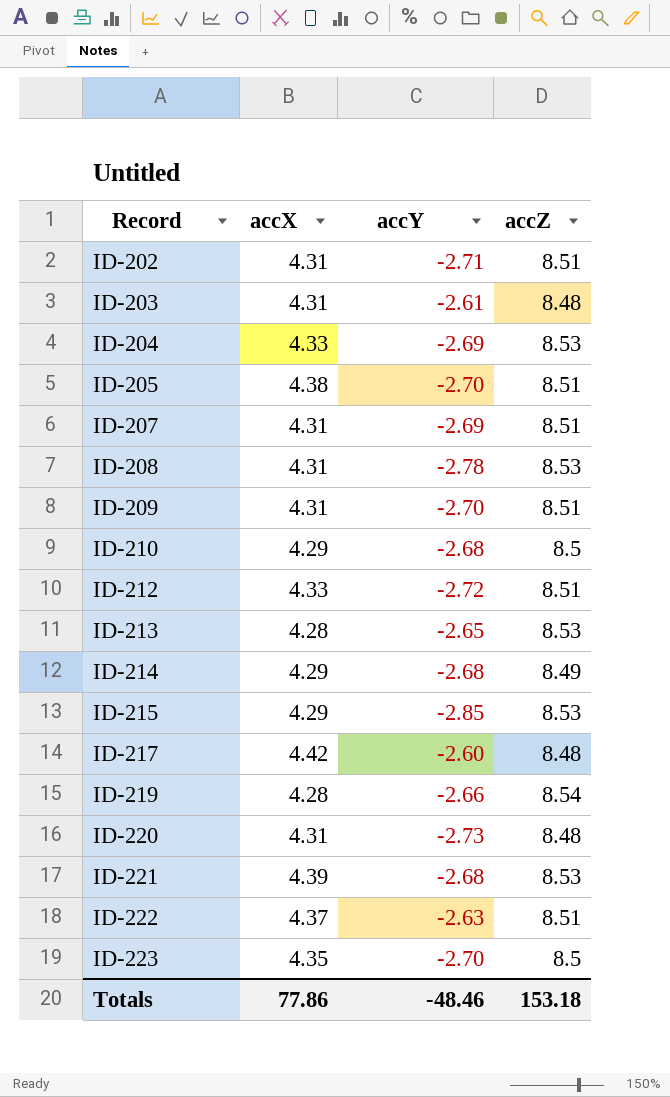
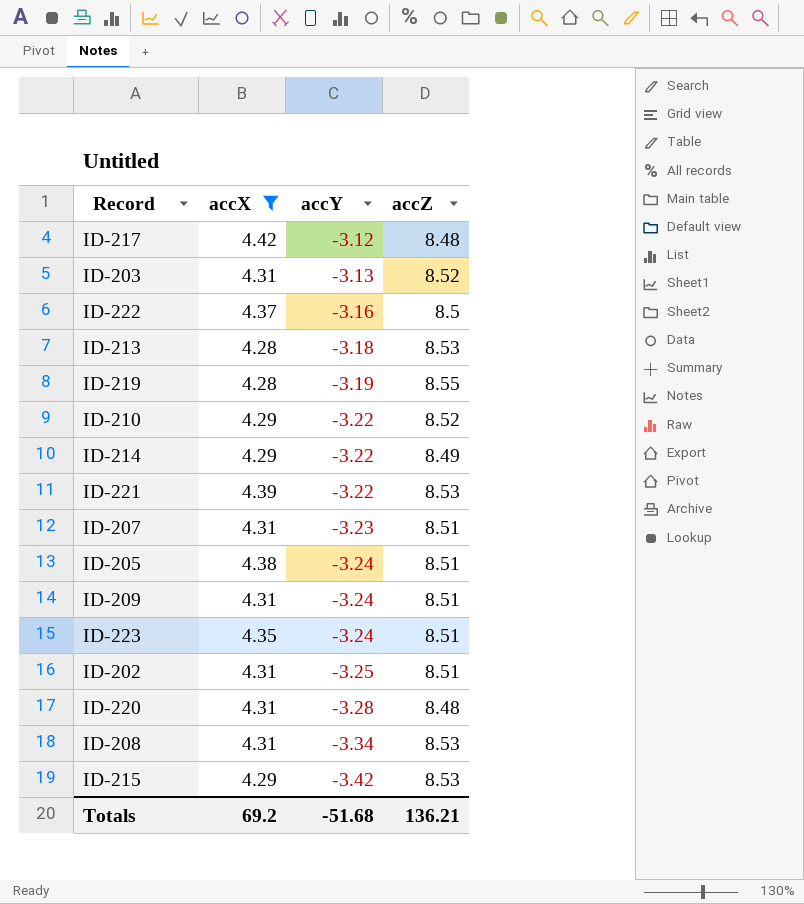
filter: none -> accX != 4.33
row order: Record ascending -> accY descending
ID-217 | accY: -2.60 -> -3.12
ID-203 | accY: -2.61 -> -3.13
ID-203 | accZ: 8.48 -> 8.52
ID-222 | accY: -2.63 -> -3.16
ID-222 | accZ: 8.51 -> 8.5
ID-213 | accY: -2.65 -> -3.18
ID-219 | accY: -2.66 -> -3.19
ID-219 | accZ: 8.54 -> 8.55
ID-210 | accY: -2.68 -> -3.22
ID-210 | accZ: 8.5 -> 8.52
ID-214 | accY: -2.68 -> -3.22
ID-221 | accY: -2.68 -> -3.22
ID-207 | accY: -2.69 -> -3.23
ID-205 | accY: -2.70 -> -3.24
ID-209 | accY: -2.70 -> -3.24
ID-223 | accY: -2.70 -> -3.24
ID-223 | accZ: 8.5 -> 8.51
ID-202 | accY: -2.71 -> -3.25
ID-220 | accY: -2.73 -> -3.28
ID-208 | accY: -2.78 -> -3.34
ID-215 | accY: -2.85 -> -3.42
Totals | accX: 77.86 -> 69.2
Totals | accY: -48.46 -> -51.68
Totals | accZ: 153.18 -> 136.21

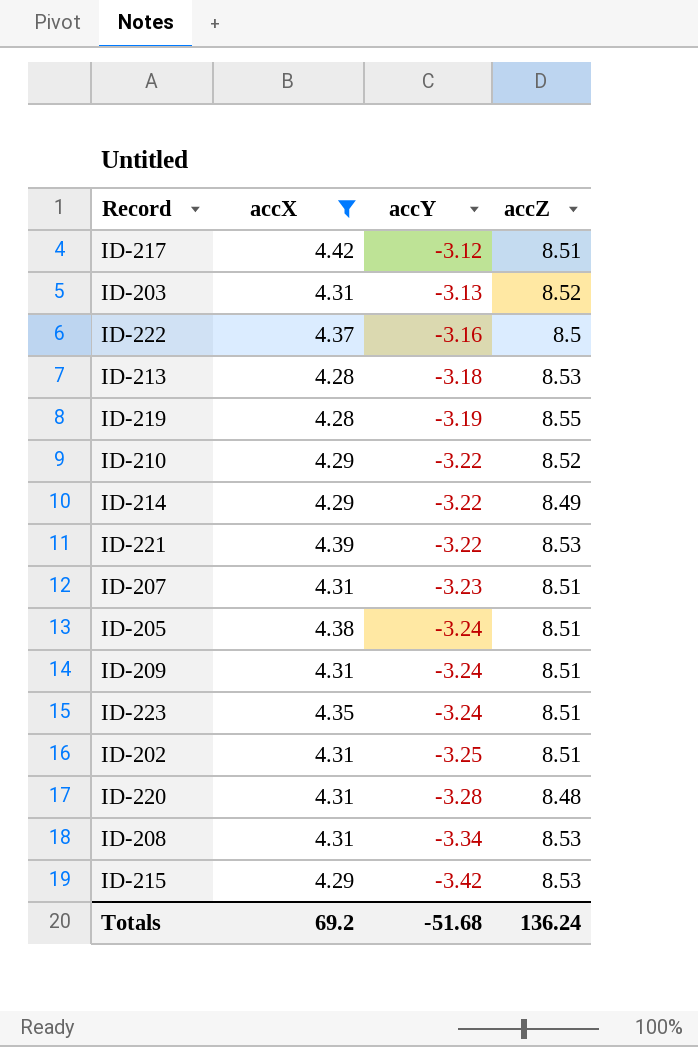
ID-217 | accZ: 8.48 -> 8.51
Totals | accZ: 136.21 -> 136.24

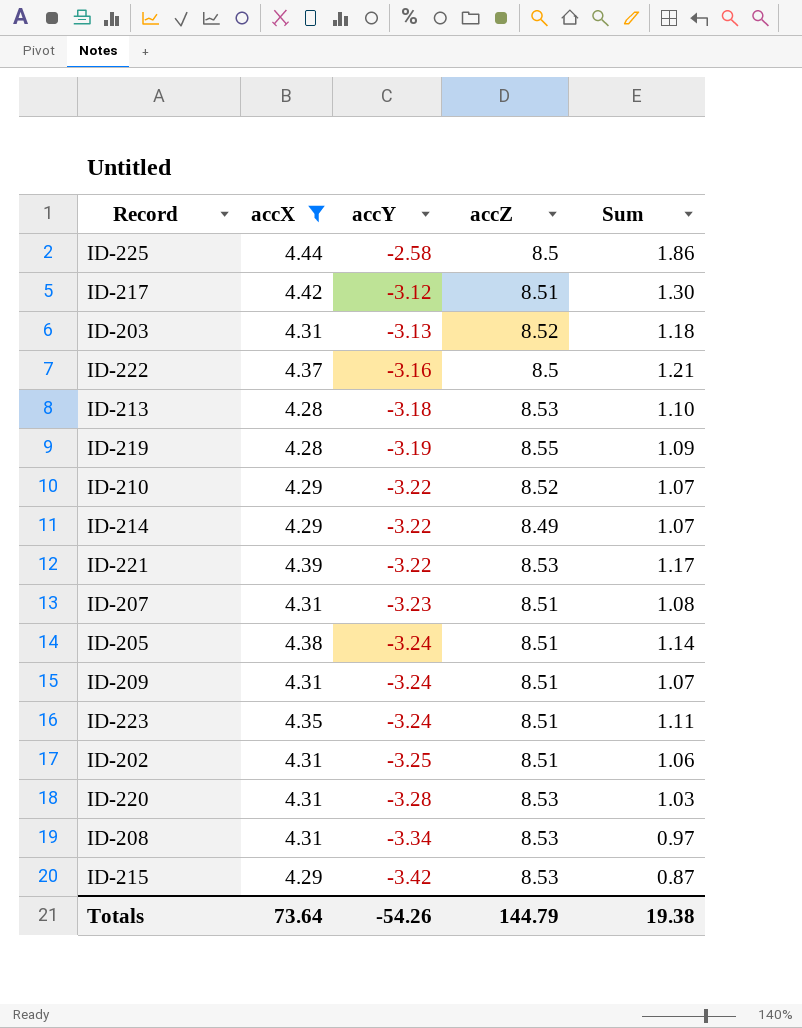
column Sum | formula: none -> [accX] + [accY]
row ID-225: none -> 4.44 | -2.58 | 8.5 | 1.86
ID-220 | accZ: 8.48 -> 8.53
Totals | accX: 69.2 -> 73.64
Totals | accY: -51.68 -> -54.26
Totals | accZ: 136.24 -> 144.79

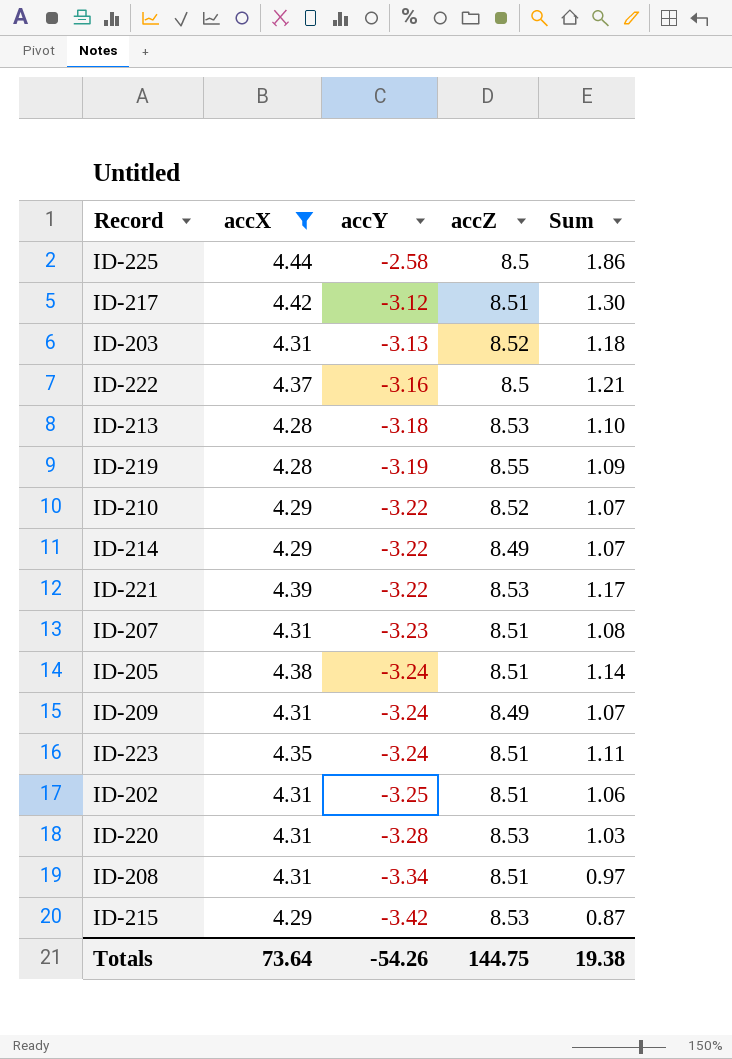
ID-209 | accZ: 8.51 -> 8.49
ID-208 | accZ: 8.53 -> 8.51
Totals | accZ: 144.79 -> 144.75

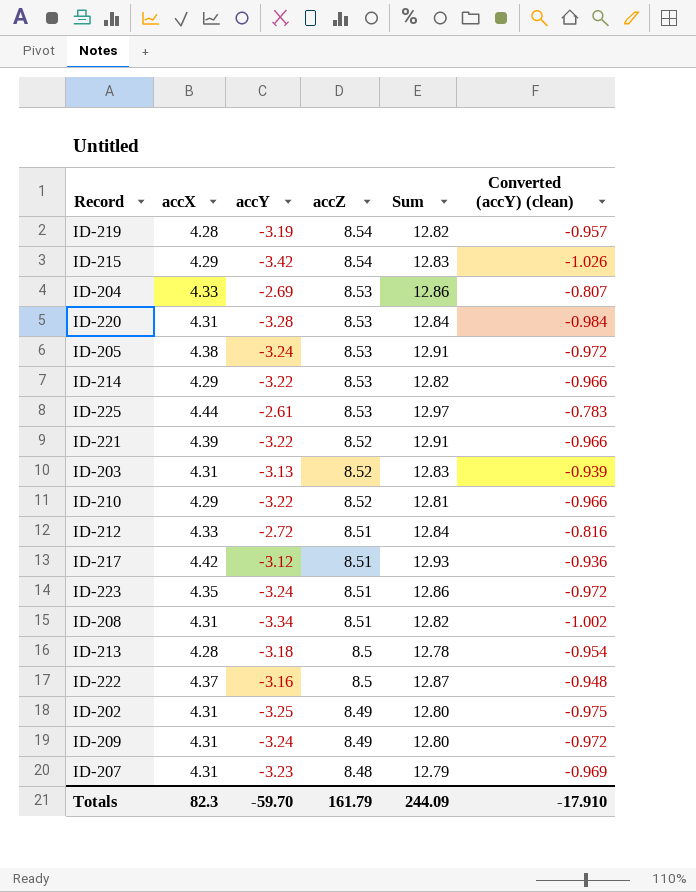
filter: accX != 4.33 -> none
row order: accY descending -> accZ descending
column Sum | formula: [accX] + [accY] -> [accX] + [accZ]
column Converted (accY) (clean) | formula: none -> [accY] * 0.3
ID-219 | accZ: 8.55 -> 8.54
ID-215 | accZ: 8.53 -> 8.54
ID-205 | accZ: 8.51 -> 8.53
ID-214 | accZ: 8.49 -> 8.53
ID-225 | accY: -2.58 -> -2.61
ID-225 | accZ: 8.5 -> 8.53
ID-221 | accZ: 8.53 -> 8.52
ID-213 | accZ: 8.53 -> 8.5
ID-202 | accZ: 8.51 -> 8.49
ID-207 | accZ: 8.51 -> 8.48
Totals | accX: 73.64 -> 82.3
Totals | accY: -54.26 -> -59.70
Totals | accZ: 144.75 -> 161.79
Totals | Sum: 19.38 -> 244.09

